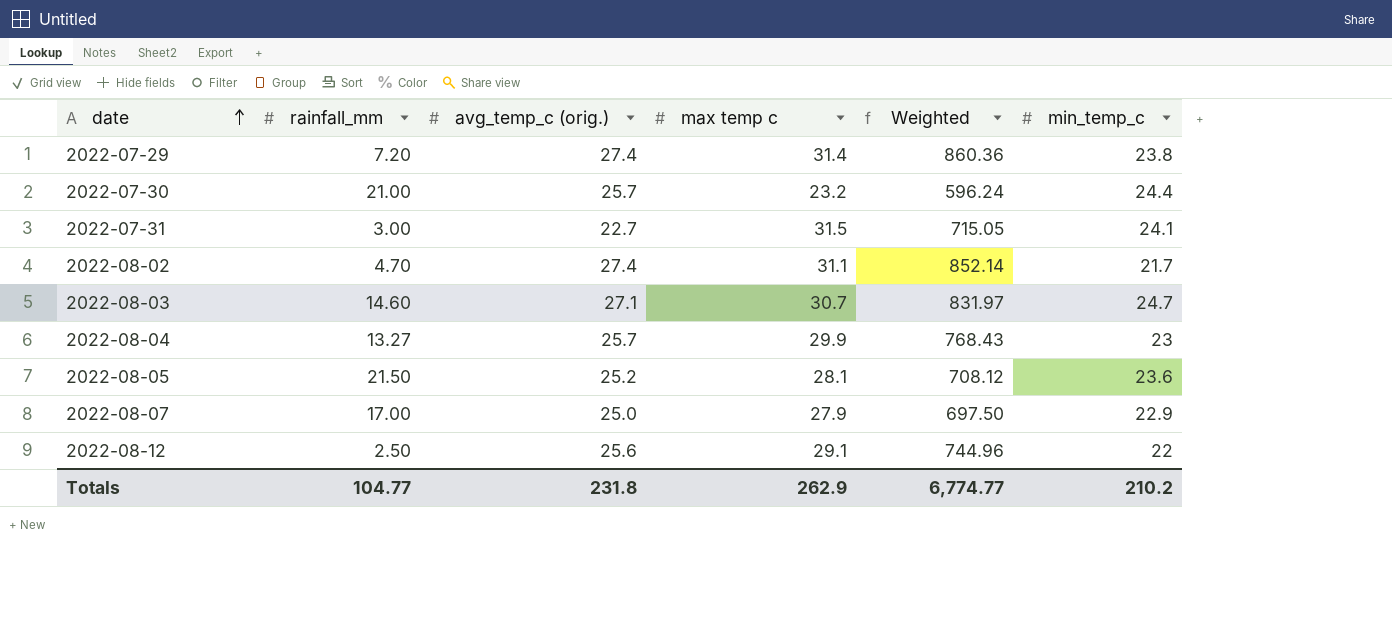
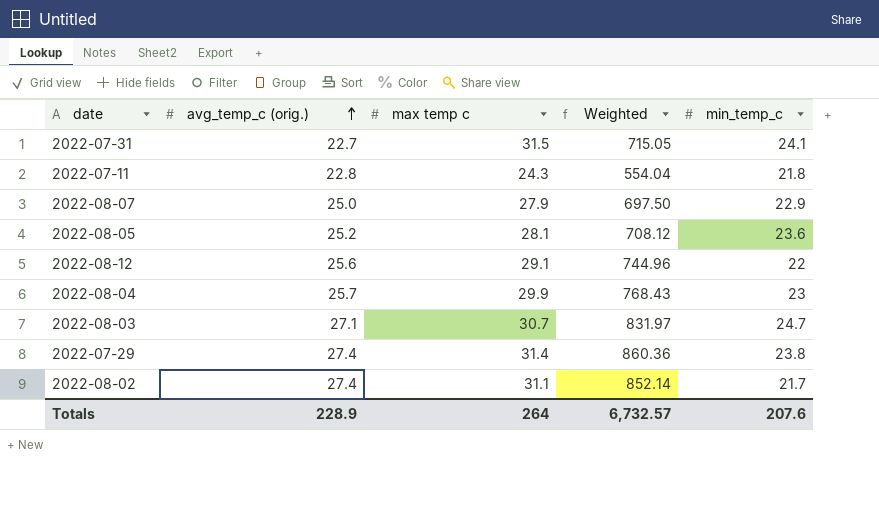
row order: date ascending -> avg_temp_c (orig.) ascending
column rainfall_mm | position: 2 -> none
row 2022-07-30: 21.00 | 25.7 | 23.2 | 596.24 | 24.4 -> none
row 2022-07-11: none -> 22.8 | 24.3 | 554.04 | 21.8
Totals | avg_temp_c (orig.): 231.8 -> 228.9
Totals | max temp c: 262.9 -> 264
Totals | Weighted: 6,774.77 -> 6,732.57
Totals | min_temp_c: 210.2 -> 207.6

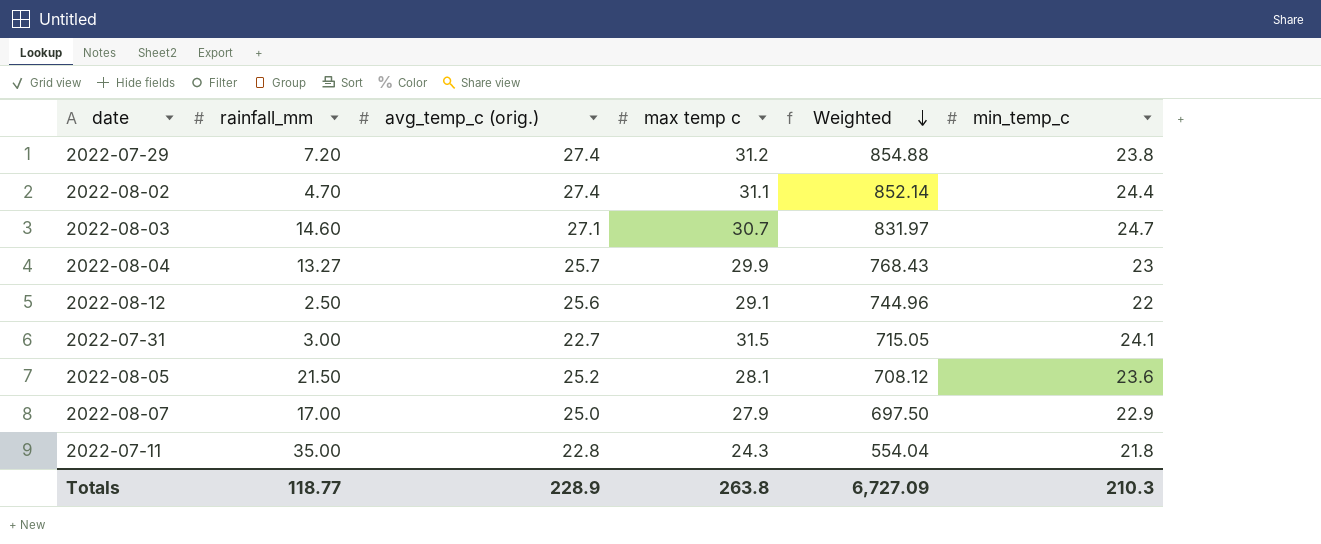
row order: avg_temp_c (orig.) ascending -> Weighted descending
column rainfall_mm | position: none -> 2
2022-07-29 | max temp c: 31.4 -> 31.2
2022-07-29 | Weighted: 860.36 -> 854.88
2022-08-02 | min_temp_c: 21.7 -> 24.4
Totals | max temp c: 264 -> 263.8
Totals | Weighted: 6,732.57 -> 6,727.09
Totals | min_temp_c: 207.6 -> 210.3

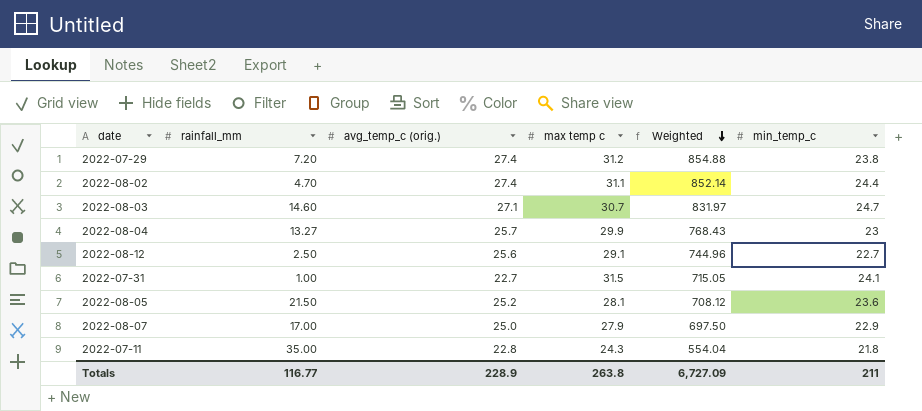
2022-08-12 | min_temp_c: 22 -> 22.7
2022-07-31 | rainfall_mm: 3.00 -> 1.00
Totals | rainfall_mm: 118.77 -> 116.77
Totals | min_temp_c: 210.3 -> 211

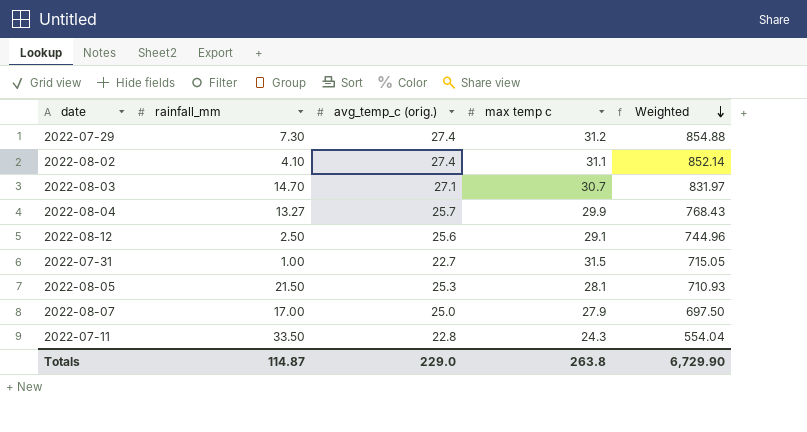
column min_temp_c | position: 6 -> none
2022-07-29 | rainfall_mm: 7.20 -> 7.30
2022-08-02 | rainfall_mm: 4.70 -> 4.10
2022-08-03 | rainfall_mm: 14.60 -> 14.70
2022-08-05 | avg_temp_c (orig.): 25.2 -> 25.3
2022-08-05 | Weighted: 708.12 -> 710.93
2022-07-11 | rainfall_mm: 35.00 -> 33.50
Totals | rainfall_mm: 116.77 -> 114.87
Totals | avg_temp_c (orig.): 228.9 -> 229.0
Totals | Weighted: 6,727.09 -> 6,729.90

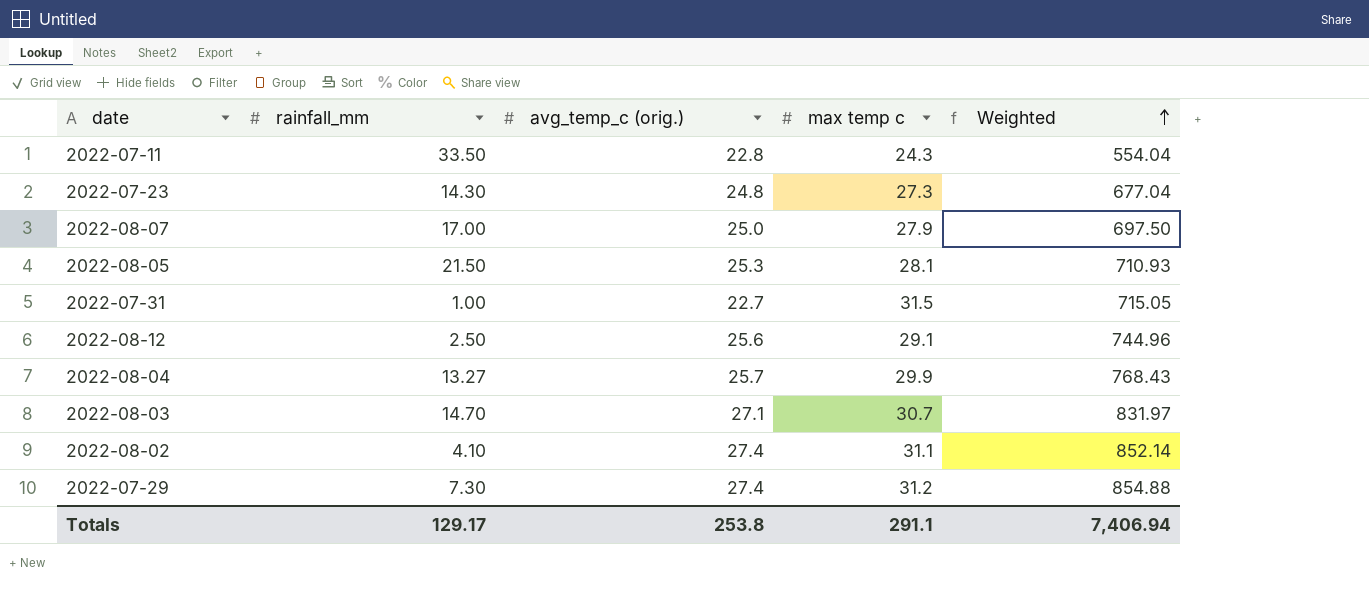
row order: Weighted descending -> Weighted ascending
row 2022-07-23: none -> 14.30 | 24.8 | 27.3 | 677.04
Totals | rainfall_mm: 114.87 -> 129.17
Totals | avg_temp_c (orig.): 229.0 -> 253.8
Totals | max temp c: 263.8 -> 291.1
Totals | Weighted: 6,729.90 -> 7,406.94

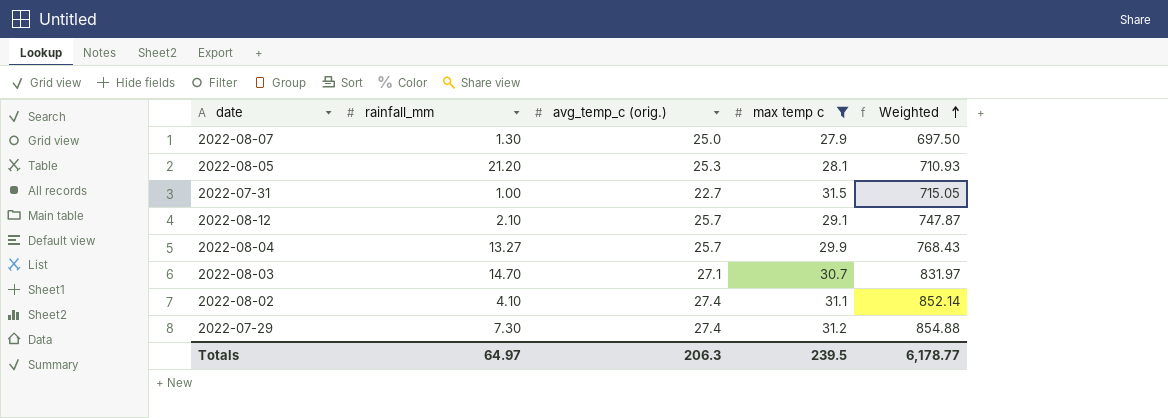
filter: none -> max temp c >= 27.9
2022-08-07 | rainfall_mm: 17.00 -> 1.30
2022-08-05 | rainfall_mm: 21.50 -> 21.20
2022-08-12 | rainfall_mm: 2.50 -> 2.10
2022-08-12 | avg_temp_c (orig.): 25.6 -> 25.7
2022-08-12 | Weighted: 744.96 -> 747.87
Totals | rainfall_mm: 129.17 -> 64.97
Totals | avg_temp_c (orig.): 253.8 -> 206.3
Totals | max temp c: 291.1 -> 239.5
Totals | Weighted: 7,406.94 -> 6,178.77

